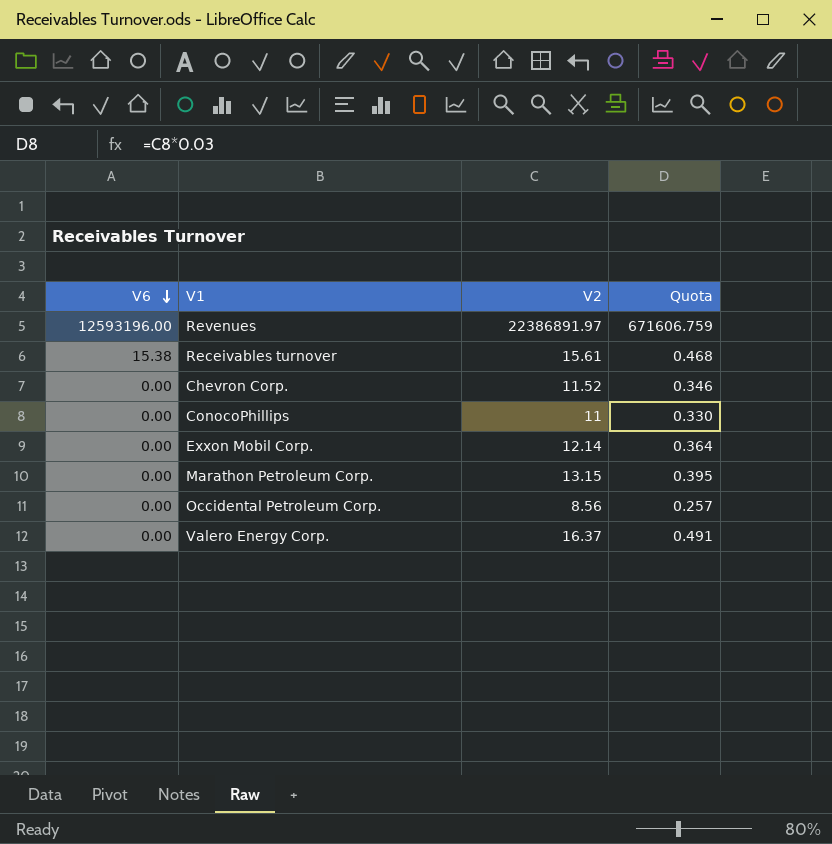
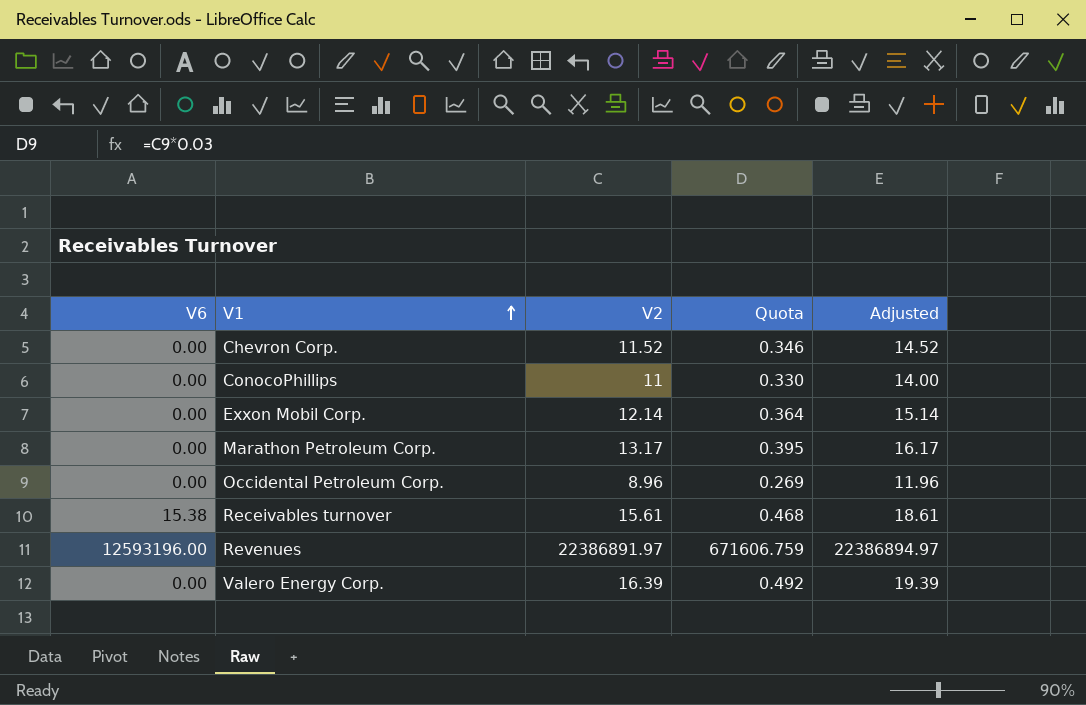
row order: V6 descending -> V1 ascending
column Adjusted | formula: none -> [V2] + 3
Marathon Petroleum Corp. | V2: 13.15 -> 13.17
Occidental Petroleum Corp. | V2: 8.56 -> 8.96
Occidental Petroleum Corp. | Quota: 0.257 -> 0.269
Valero Energy Corp. | V2: 16.37 -> 16.39
Valero Energy Corp. | Quota: 0.491 -> 0.492

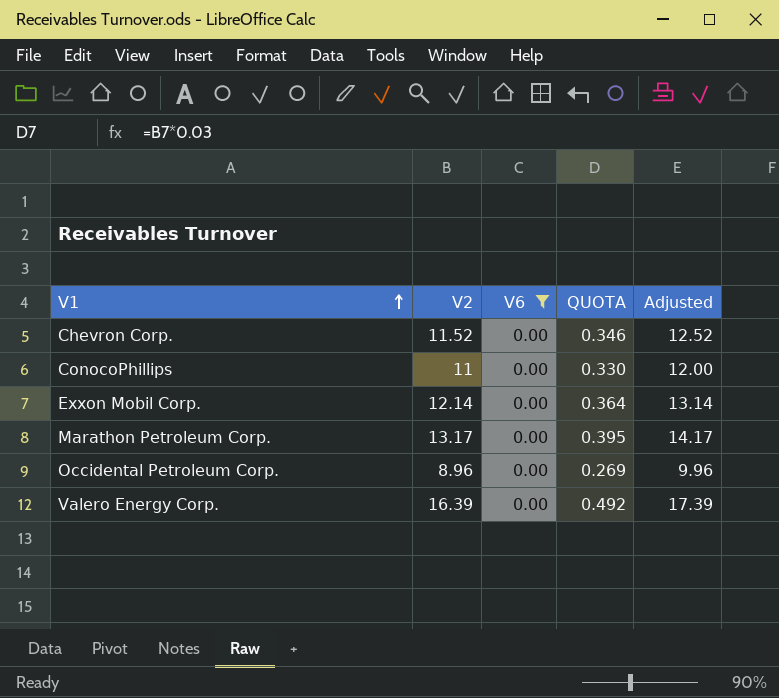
filter: none -> V6 = 0.00
column V6 | position: 1 -> 3
column name: Quota -> QUOTA
column Adjusted | formula: [V2] + 3 -> [V2] + 1

